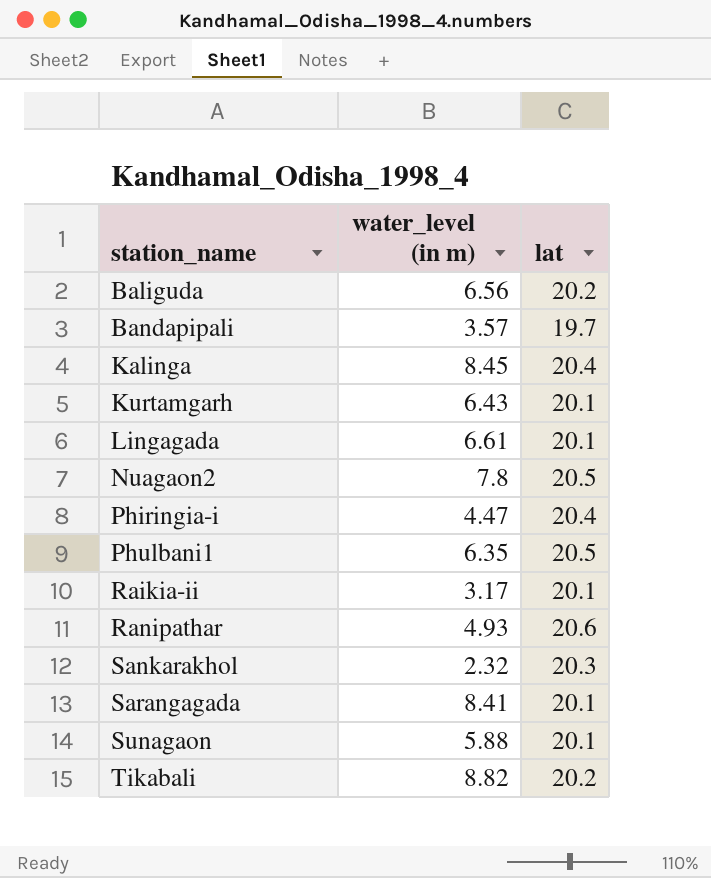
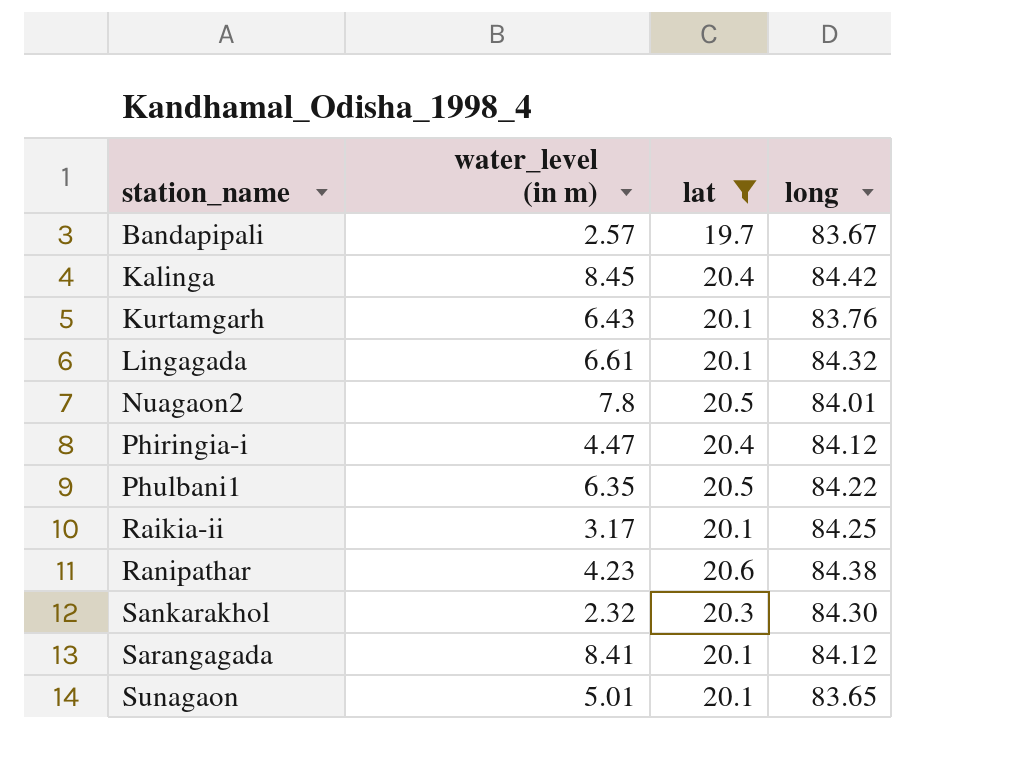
filter: none -> lat != 20.2
column long | position: none -> 4
Bandapipali | water_level (in m): 3.57 -> 2.57
Ranipathar | water_level (in m): 4.93 -> 4.23
Sunagaon | water_level (in m): 5.88 -> 5.01

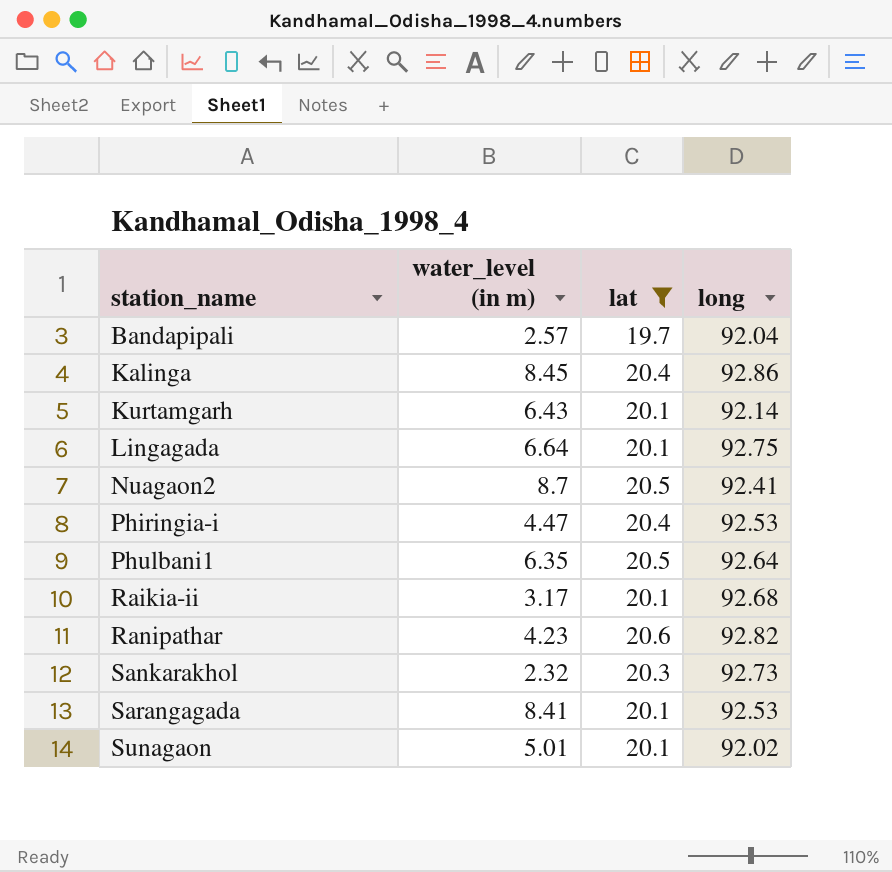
Bandapipali | long: 83.67 -> 92.04
Kalinga | long: 84.42 -> 92.86
Kurtamgarh | long: 83.76 -> 92.14
Lingagada | water_level (in m): 6.61 -> 6.64
Lingagada | long: 84.32 -> 92.75
Nuagaon2 | water_level (in m): 7.8 -> 8.7
Nuagaon2 | long: 84.01 -> 92.41
Phiringia-i | long: 84.12 -> 92.53
Phulbani1 | long: 84.22 -> 92.64
Raikia-ii | long: 84.25 -> 92.68
Ranipathar | long: 84.38 -> 92.82
Sankarakhol | long: 84.30 -> 92.73
Sarangagada | long: 84.12 -> 92.53
Sunagaon | long: 83.65 -> 92.02

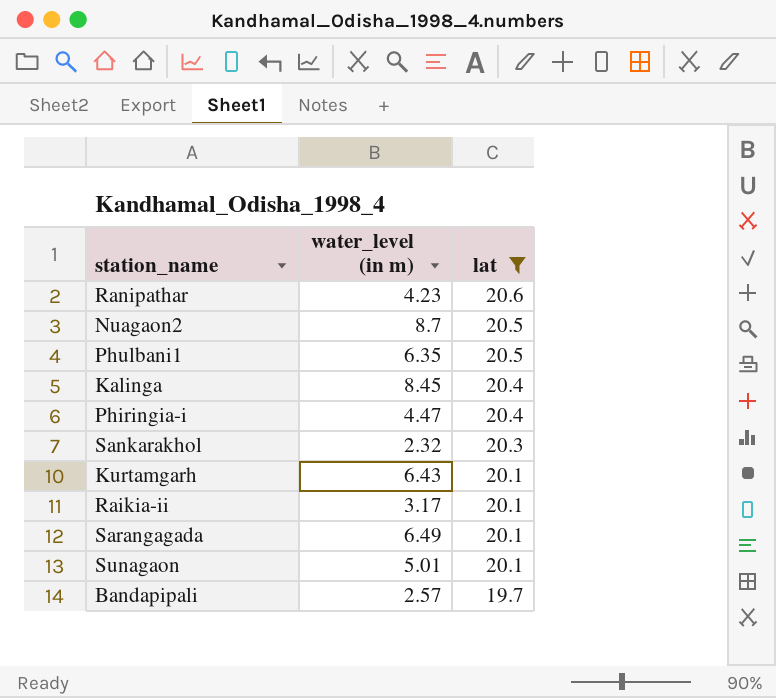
row order: station_name ascending -> lat descending
column long | position: 4 -> none
row Lingagada: 6.64 | 20.1 | 92.75 -> none
Sarangagada | water_level (in m): 8.41 -> 6.49

